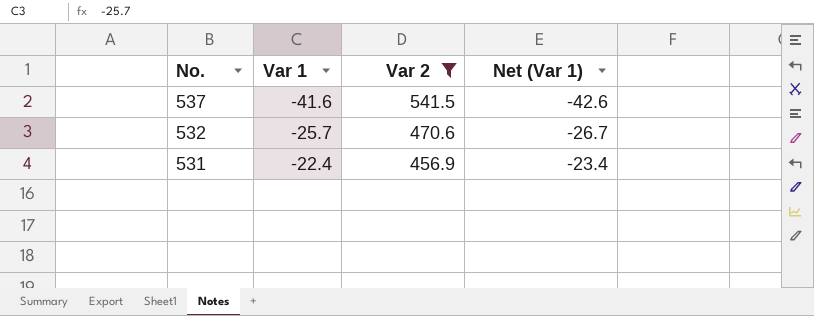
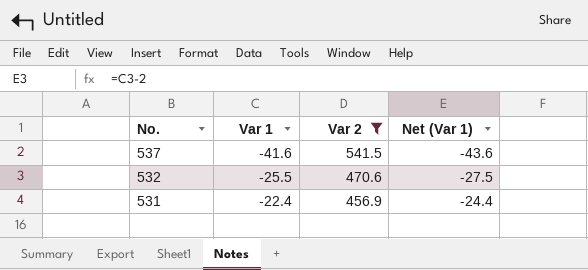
column Net (Var 1) | formula: [Var 1] - 1 -> [Var 1] - 2
532 | Var 1: -25.7 -> -25.5

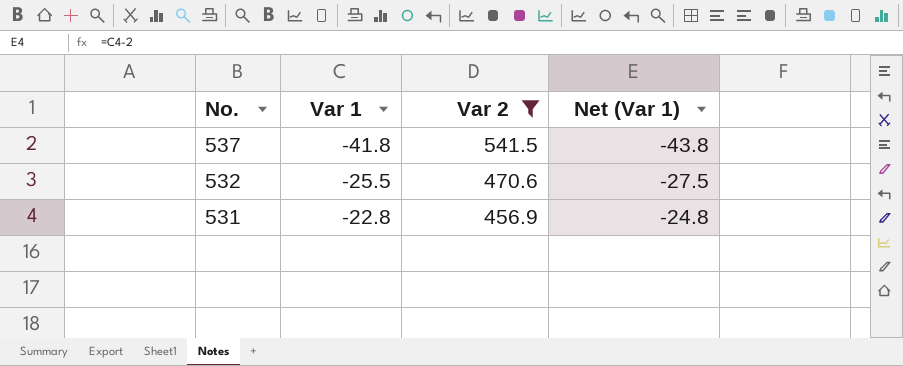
537 | Var 1: -41.6 -> -41.8
537 | Net (Var 1): -43.6 -> -43.8
531 | Var 1: -22.4 -> -22.8
531 | Net (Var 1): -24.4 -> -24.8

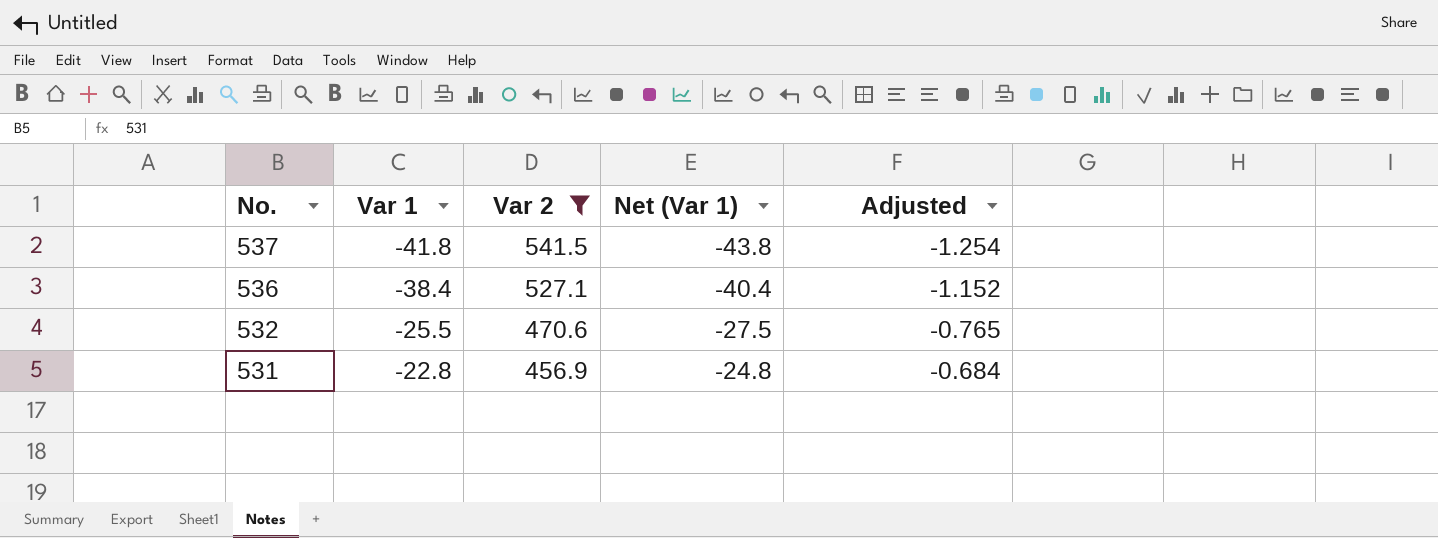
column Adjusted | formula: none -> [Var 1] * 0.03
row 536: none -> -38.4 | 527.1 | -40.4 | -1.152

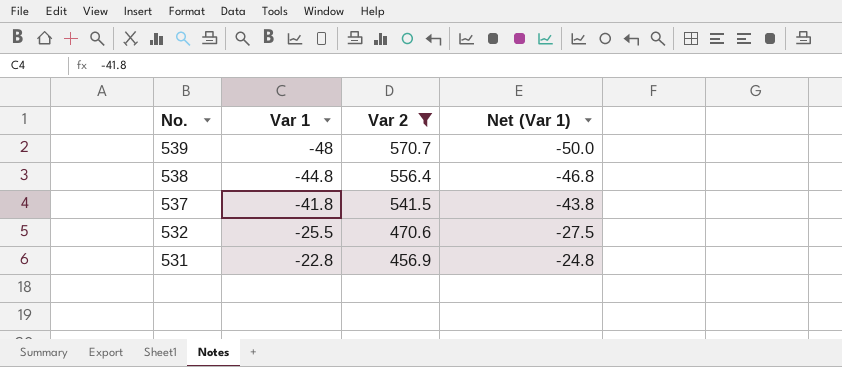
column Adjusted | formula: [Var 1] * 0.03 -> none
row 536: -38.4 | 527.1 | -40.4 | -1.152 -> none
row 539: none -> -48 | 570.7 | -50.0
row 538: none -> -44.8 | 556.4 | -46.8

